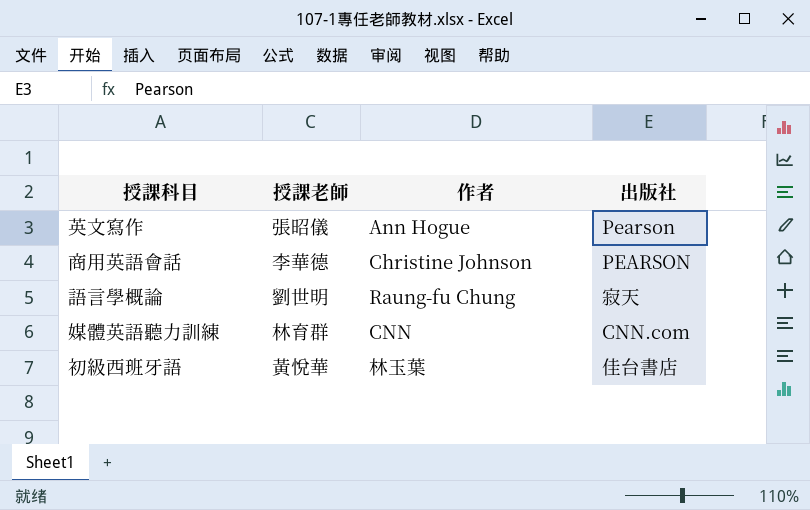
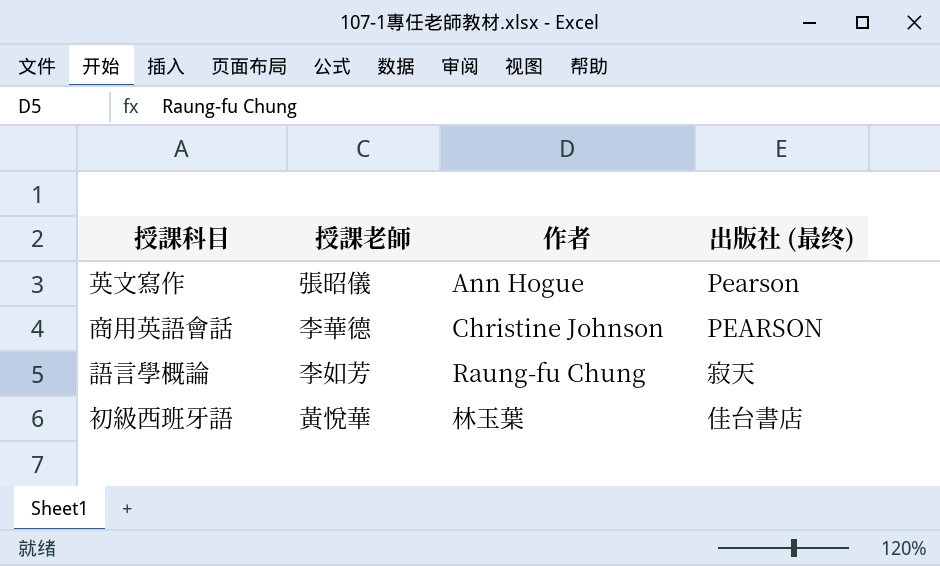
column name: 出版社 -> 出版社 (最终)
row 媒體英語聽力訓練: 林育群 | CNN | CNN.com -> none
語言學概論 | 授課老師: 劉世明 -> 李如芳

